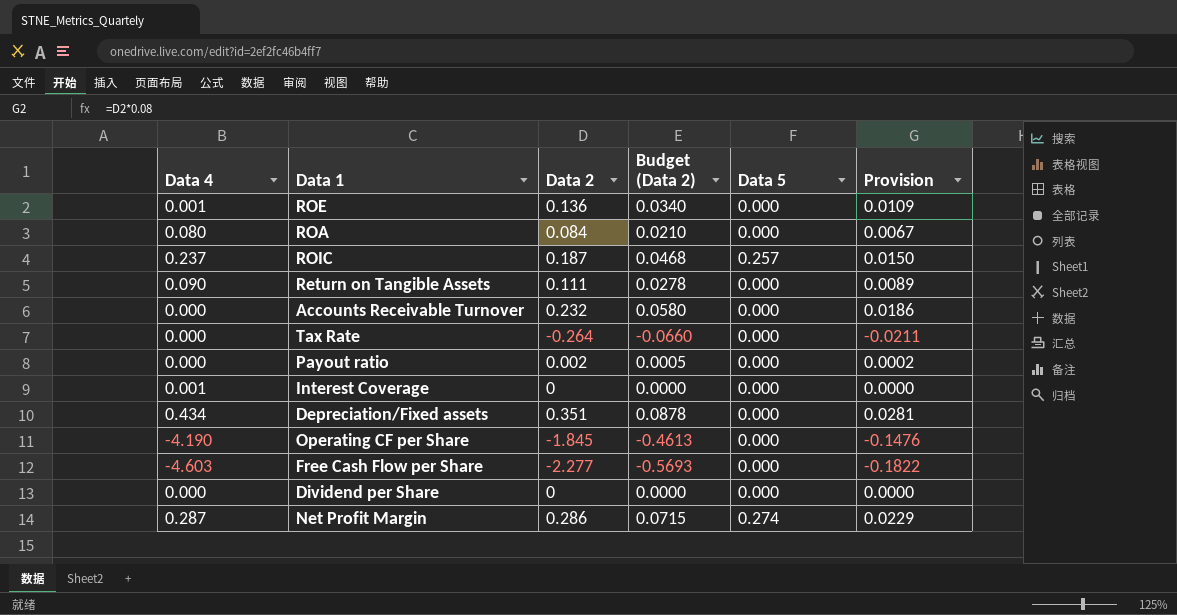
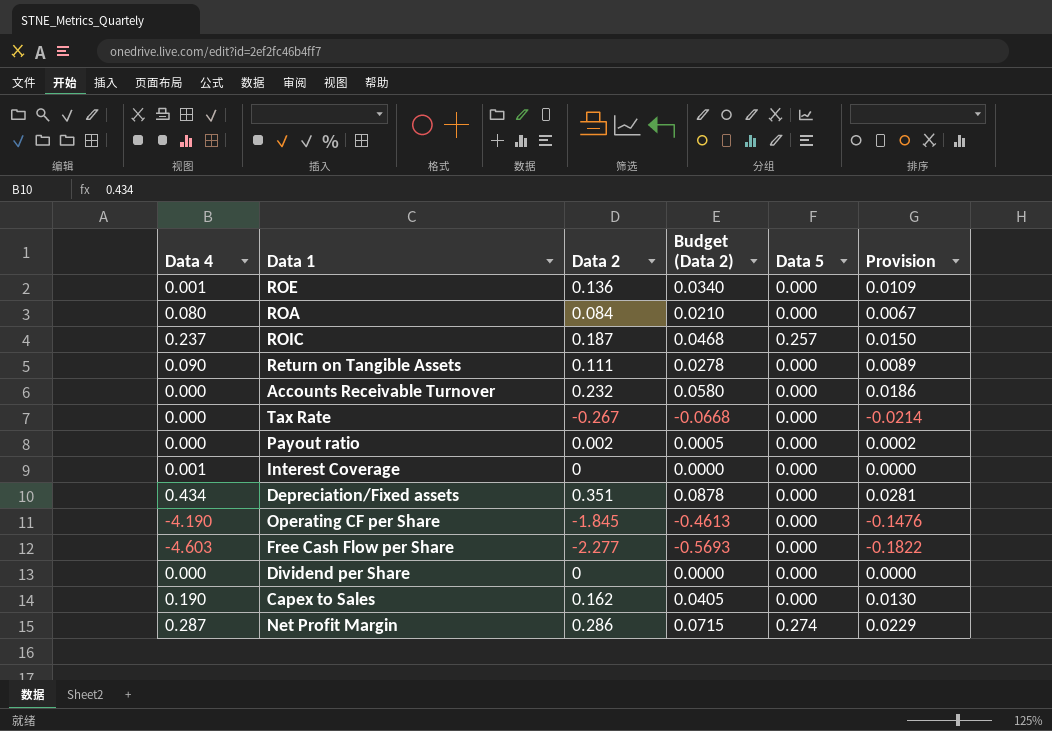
Tax Rate | Data 2: -0.264 -> -0.267
Tax Rate | Budget (Data 2): -0.0660 -> -0.0668
Tax Rate | Provision: -0.0211 -> -0.0214
row Capex to Sales: none -> 0.190 | 0.162 | 0.0405 | 0.000 | 0.0130

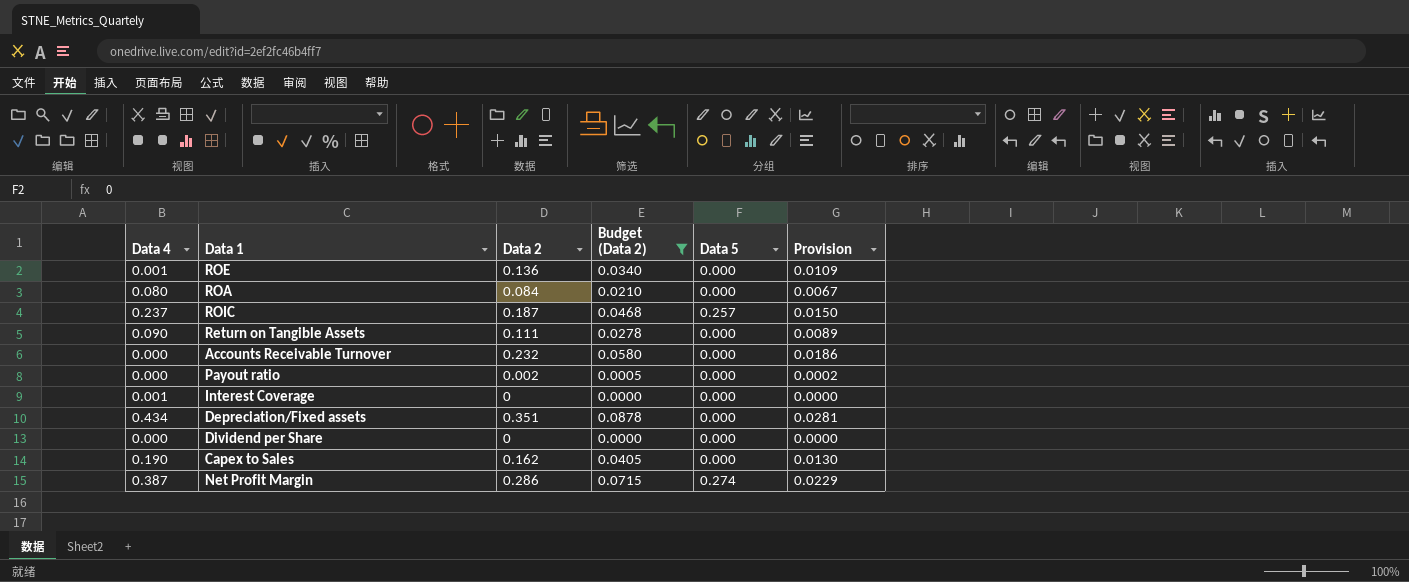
filter: none -> Budget (Data 2) >= 0.0000
Net Profit Margin | Data 4: 0.287 -> 0.387

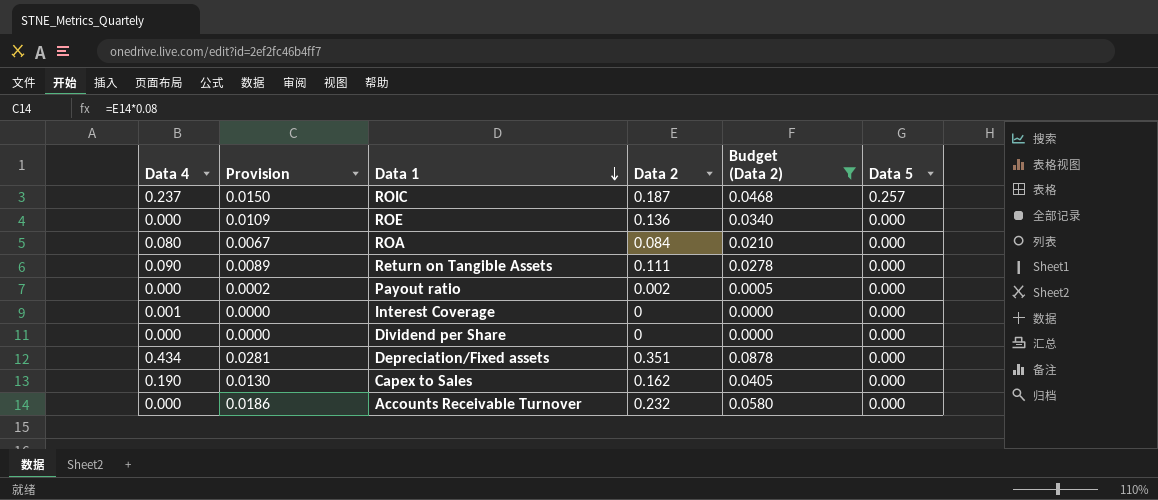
row order: none -> Data 1 descending
column Provision | position: 6 -> 2
row Net Profit Margin: 0.387 | 0.286 | 0.0715 | 0.274 | 0.0229 -> none
ROE | Data 4: 0.001 -> 0.000

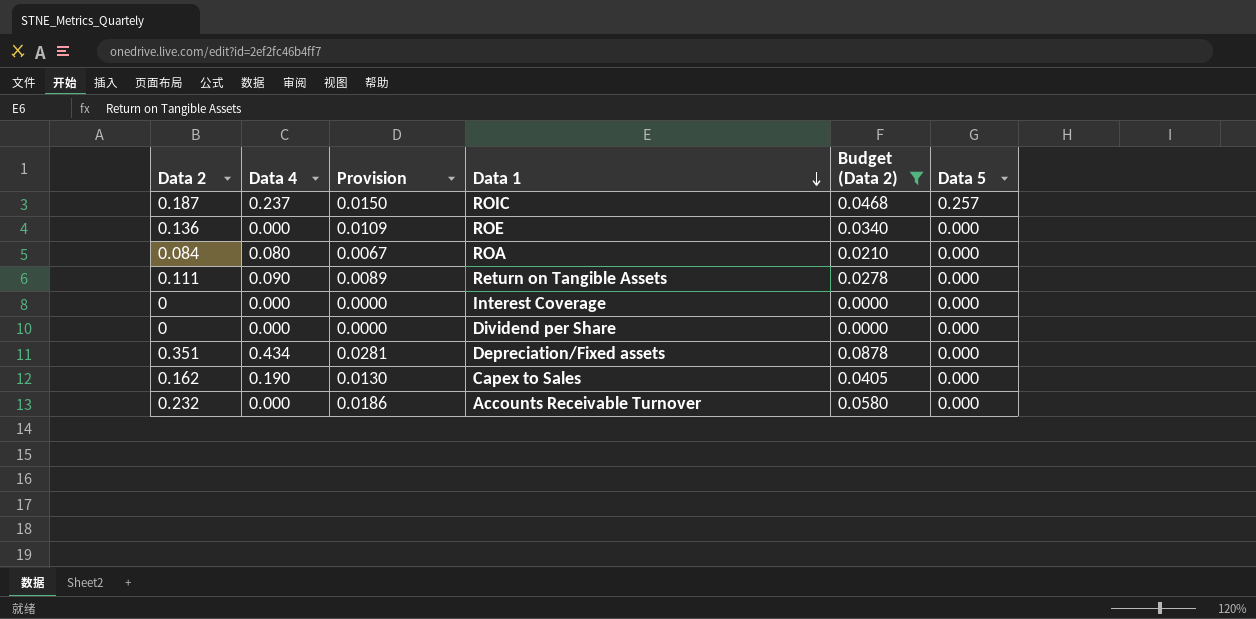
column Data 2 | position: 4 -> 1
row Payout ratio: 0.000 | 0.0002 | 0.002 | 0.0005 | 0.000 -> none
Interest Coverage | Data 4: 0.001 -> 0.000

